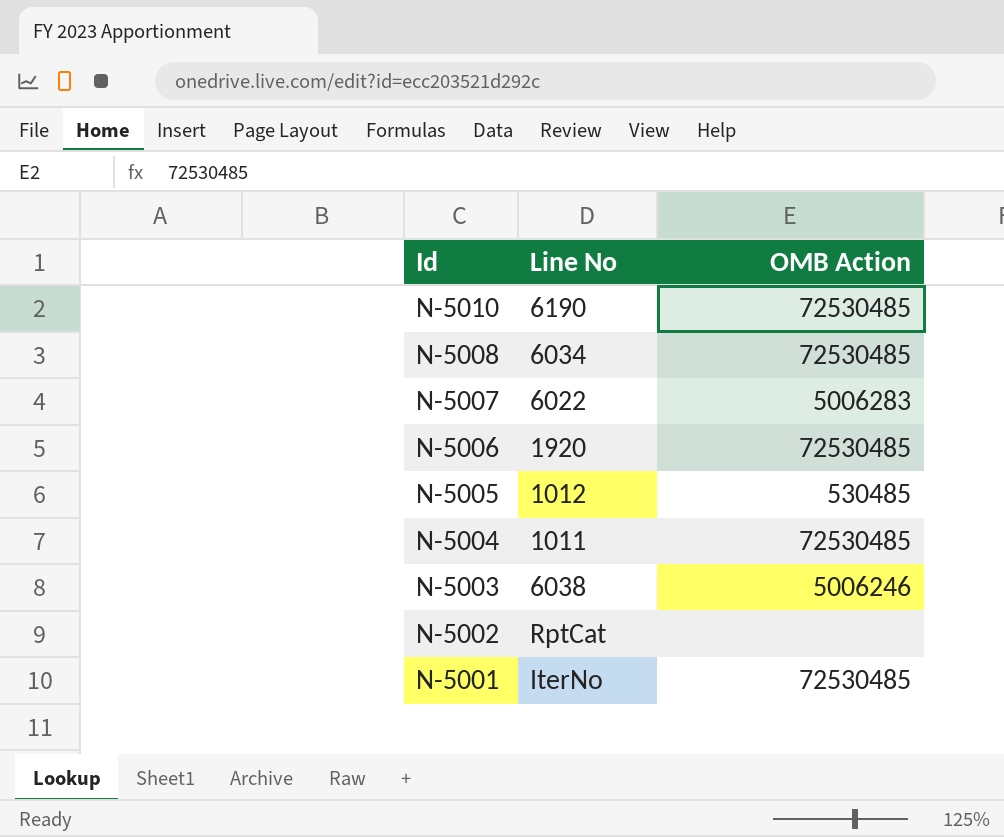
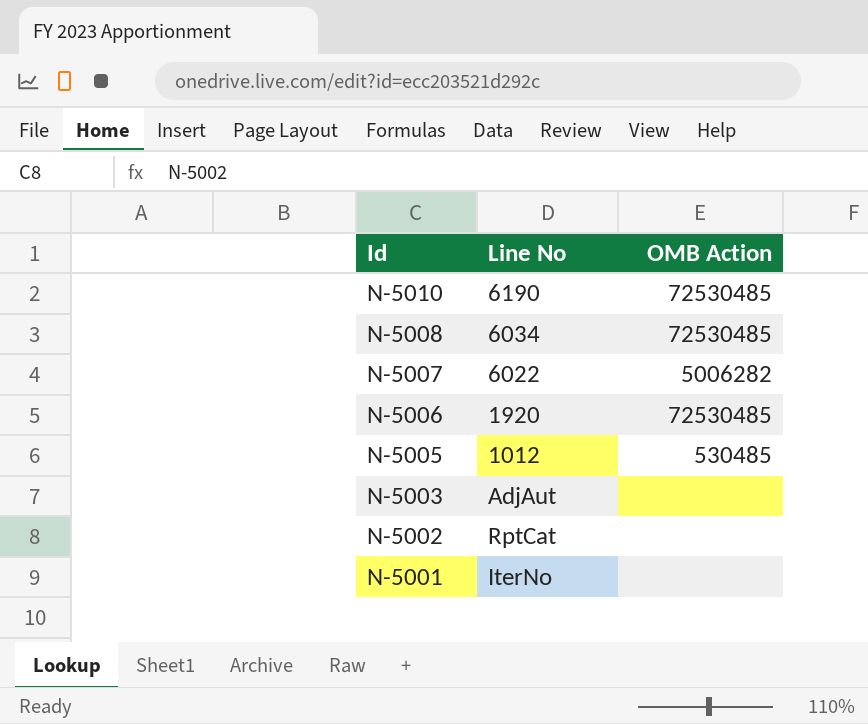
row N-5004: 1011 | 72530485 -> none
N-5007 | OMB Action: 5006283 -> 5006282
N-5003 | Line No: 6038 -> AdjAut
N-5003 | OMB Action: 5006246 -> none
N-5001 | OMB Action: 72530485 -> none

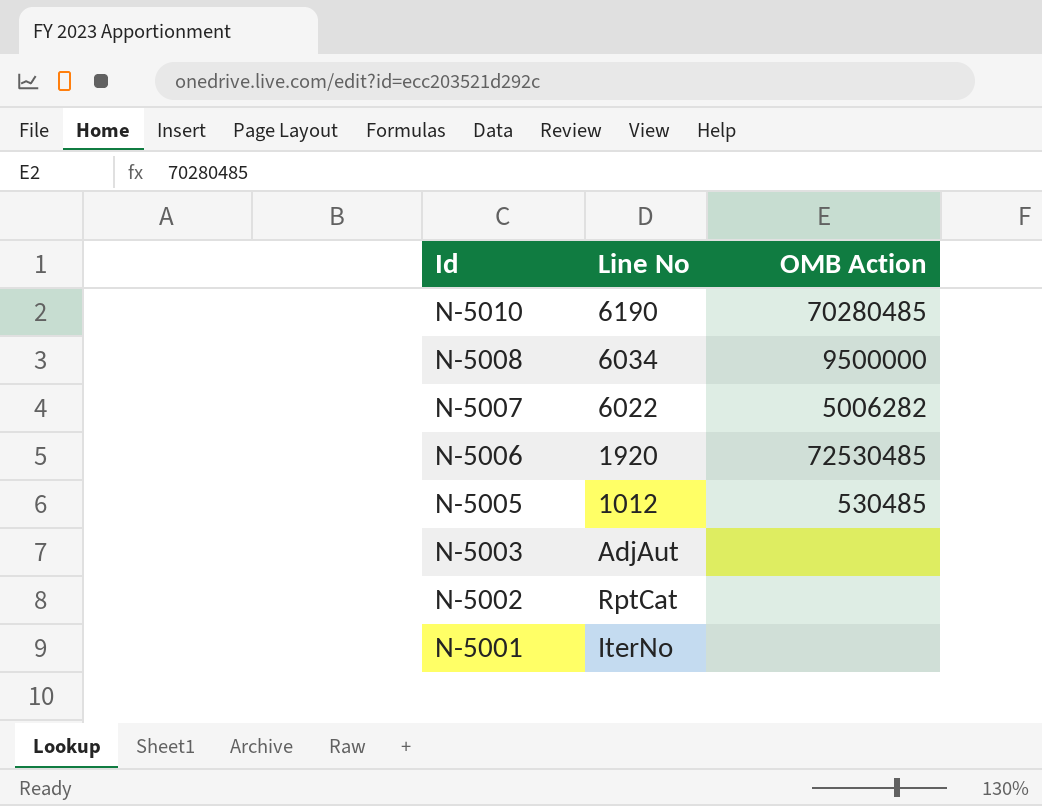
N-5010 | OMB Action: 72530485 -> 70280485
N-5008 | OMB Action: 72530485 -> 9500000

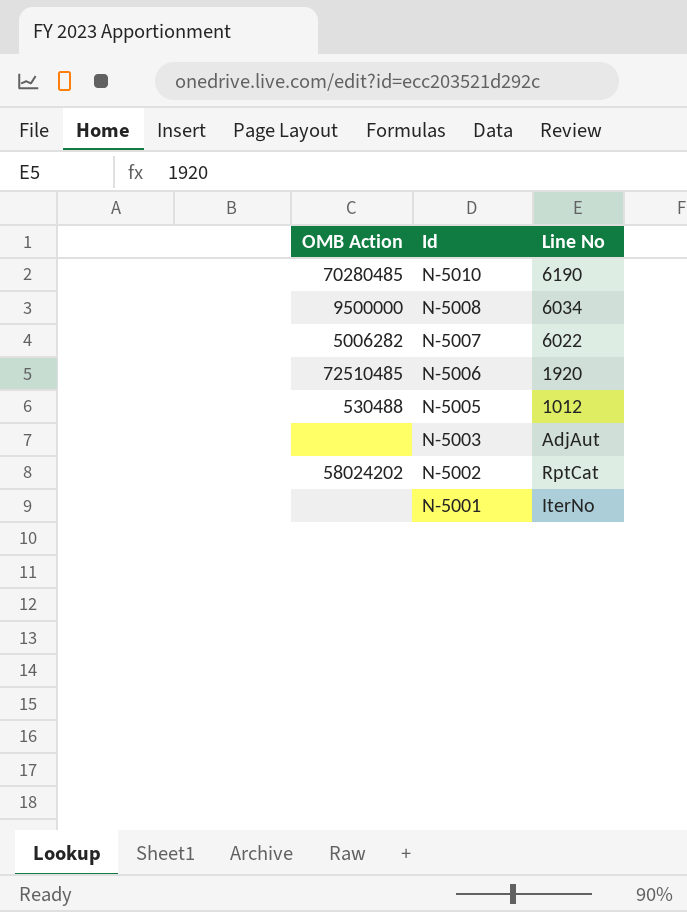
column OMB Action | position: 3 -> 1
N-5006 | OMB Action: 72530485 -> 72510485
N-5005 | OMB Action: 530485 -> 530488
N-5002 | OMB Action: none -> 58024202

